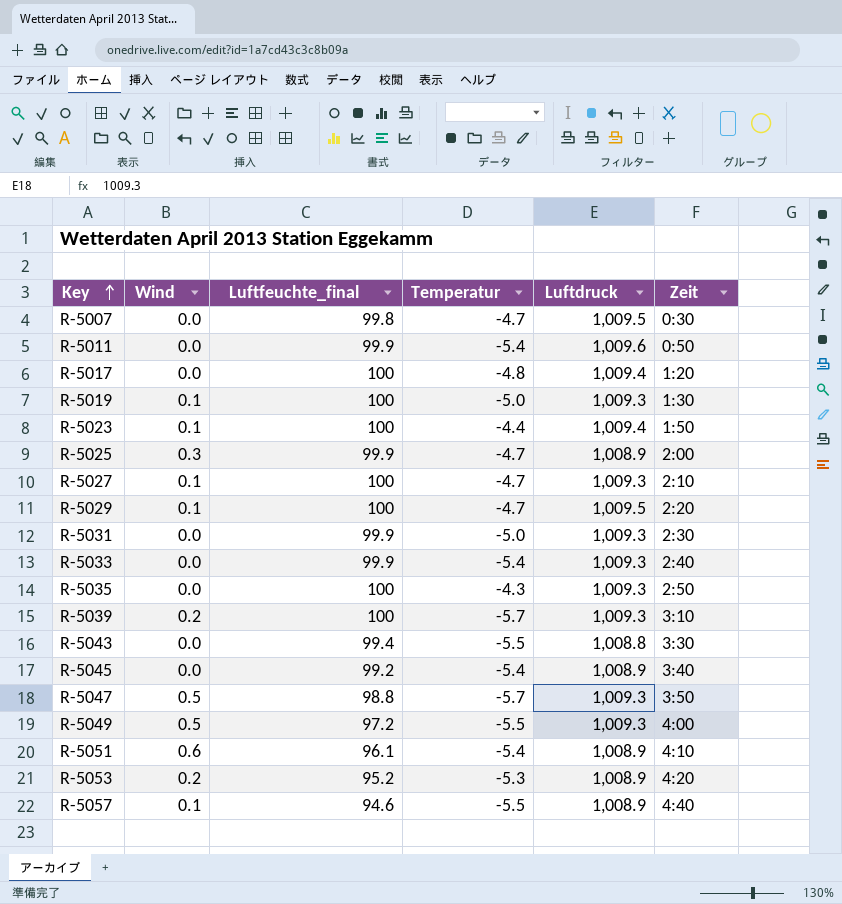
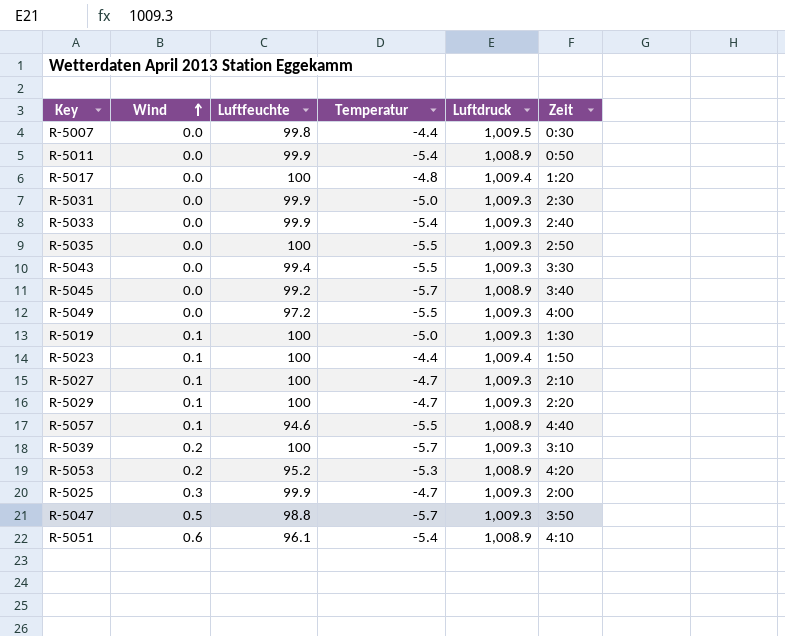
row order: Key ascending -> Wind ascending
column name: Luftfeuchte_final -> Luftfeuchte
R-5007 | Temperatur: -4.7 -> -4.4
R-5011 | Luftdruck: 1,009.6 -> 1,008.9
R-5035 | Temperatur: -4.3 -> -5.5
R-5043 | Luftdruck: 1,008.8 -> 1,009.3
R-5045 | Temperatur: -5.4 -> -5.7
R-5049 | Wind: 0.5 -> 0.0
R-5029 | Luftdruck: 1,009.5 -> 1,009.3
R-5025 | Luftdruck: 1,008.9 -> 1,009.3

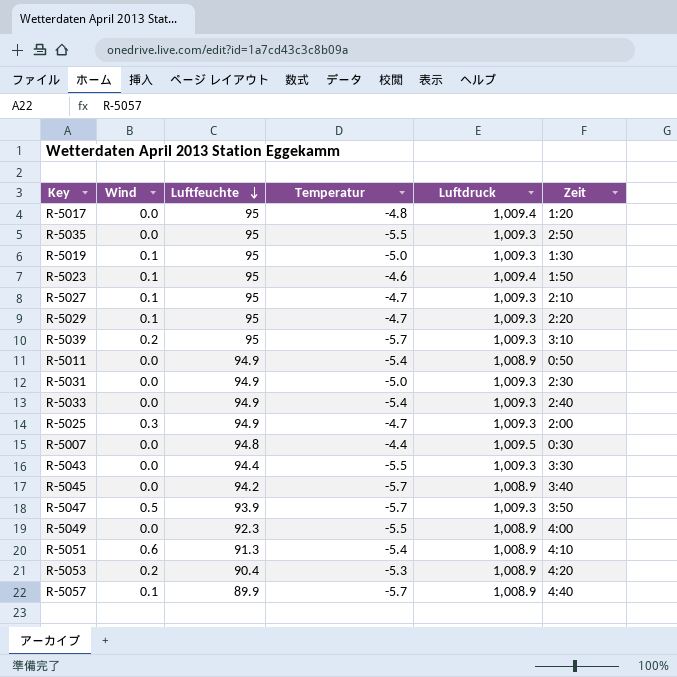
row order: Wind ascending -> Luftfeuchte descending
R-5017 | Luftfeuchte: 100 -> 95
R-5035 | Luftfeuchte: 100 -> 95
R-5019 | Luftfeuchte: 100 -> 95
R-5023 | Luftfeuchte: 100 -> 95
R-5023 | Temperatur: -4.4 -> -4.6
R-5027 | Luftfeuchte: 100 -> 95
R-5029 | Luftfeuchte: 100 -> 95
R-5039 | Luftfeuchte: 100 -> 95
R-5011 | Luftfeuchte: 99.9 -> 94.9
R-5031 | Luftfeuchte: 99.9 -> 94.9
R-5033 | Luftfeuchte: 99.9 -> 94.9
R-5025 | Luftfeuchte: 99.9 -> 94.9
R-5007 | Luftfeuchte: 99.8 -> 94.8
R-5043 | Luftfeuchte: 99.4 -> 94.4
R-5045 | Luftfeuchte: 99.2 -> 94.2
R-5047 | Luftfeuchte: 98.8 -> 93.9
R-5049 | Luftfeuchte: 97.2 -> 92.3
R-5049 | Luftdruck: 1,009.3 -> 1,008.9
R-5051 | Luftfeuchte: 96.1 -> 91.3
R-5053 | Luftfeuchte: 95.2 -> 90.4
R-5057 | Luftfeuchte: 94.6 -> 89.9
R-5057 | Temperatur: -5.5 -> -5.7

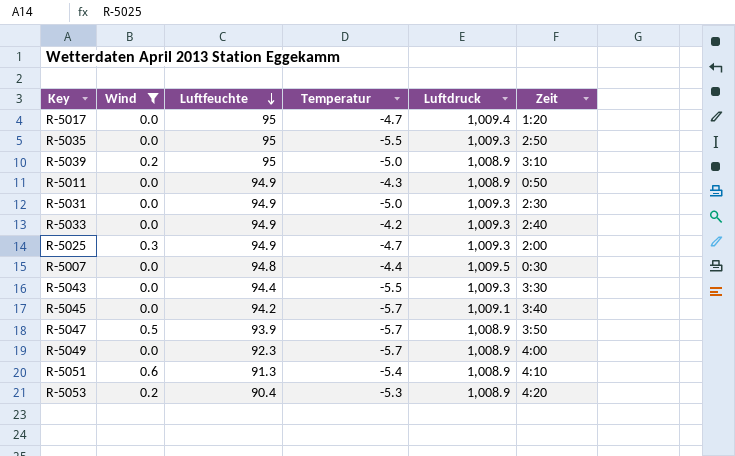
filter: none -> Wind != 0.1
R-5017 | Temperatur: -4.8 -> -4.7
R-5039 | Temperatur: -5.7 -> -5.0
R-5039 | Luftdruck: 1,009.3 -> 1,008.9
R-5011 | Temperatur: -5.4 -> -4.3
R-5033 | Temperatur: -5.4 -> -4.2
R-5045 | Luftdruck: 1,008.9 -> 1,009.1
R-5047 | Luftdruck: 1,009.3 -> 1,008.9
R-5049 | Temperatur: -5.5 -> -5.7

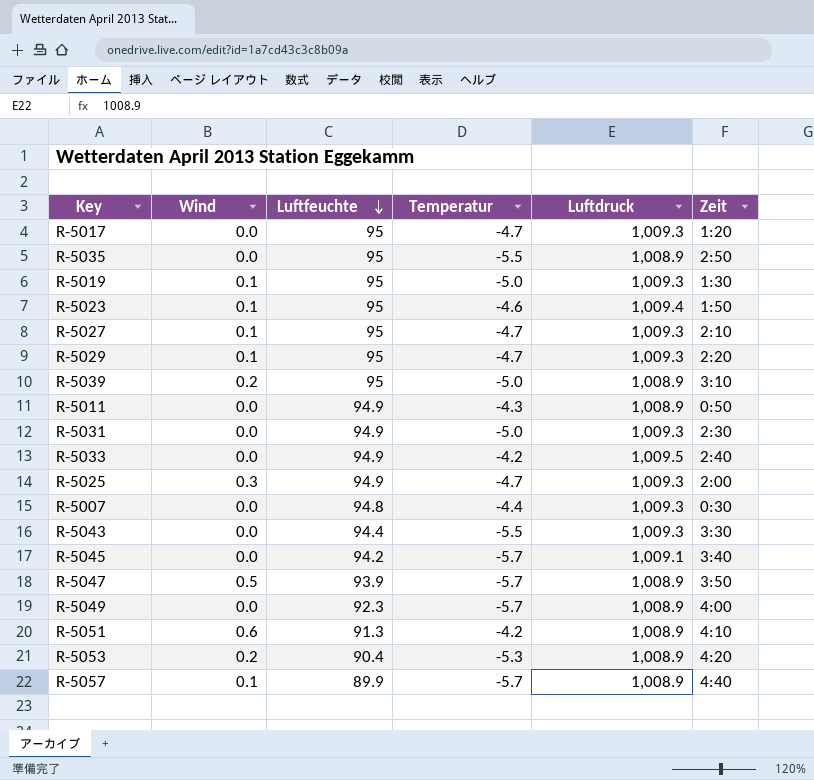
filter: Wind != 0.1 -> none
R-5017 | Luftdruck: 1,009.4 -> 1,009.3
R-5035 | Luftdruck: 1,009.3 -> 1,008.9
R-5033 | Luftdruck: 1,009.3 -> 1,009.5
R-5007 | Luftdruck: 1,009.5 -> 1,009.3
R-5051 | Temperatur: -5.4 -> -4.2

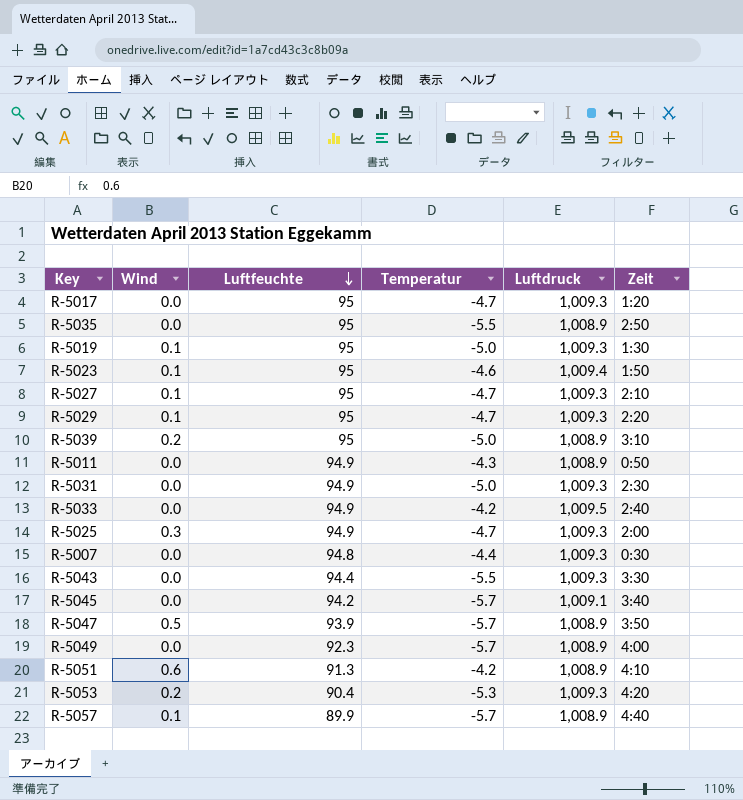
R-5053 | Luftdruck: 1,008.9 -> 1,009.3

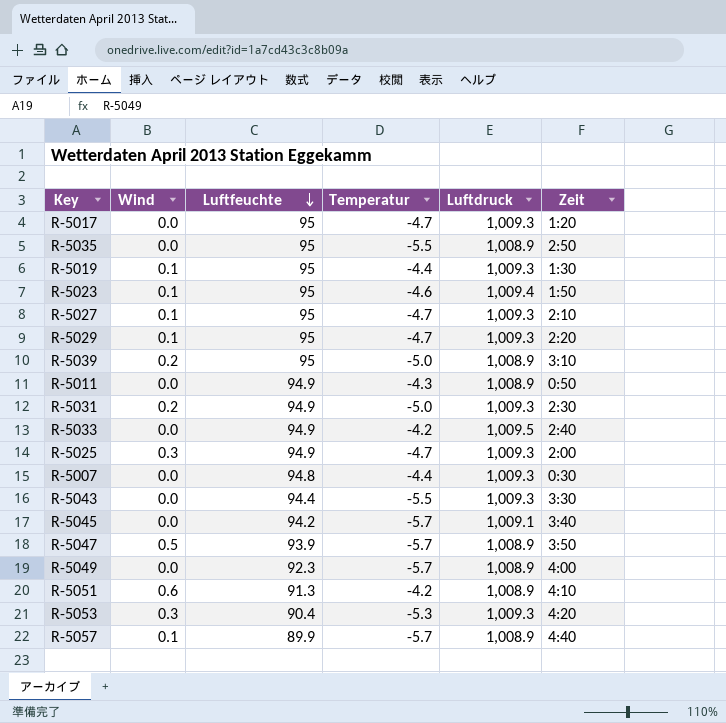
R-5019 | Temperatur: -5.0 -> -4.4
R-5031 | Wind: 0.0 -> 0.2
R-5053 | Wind: 0.2 -> 0.3

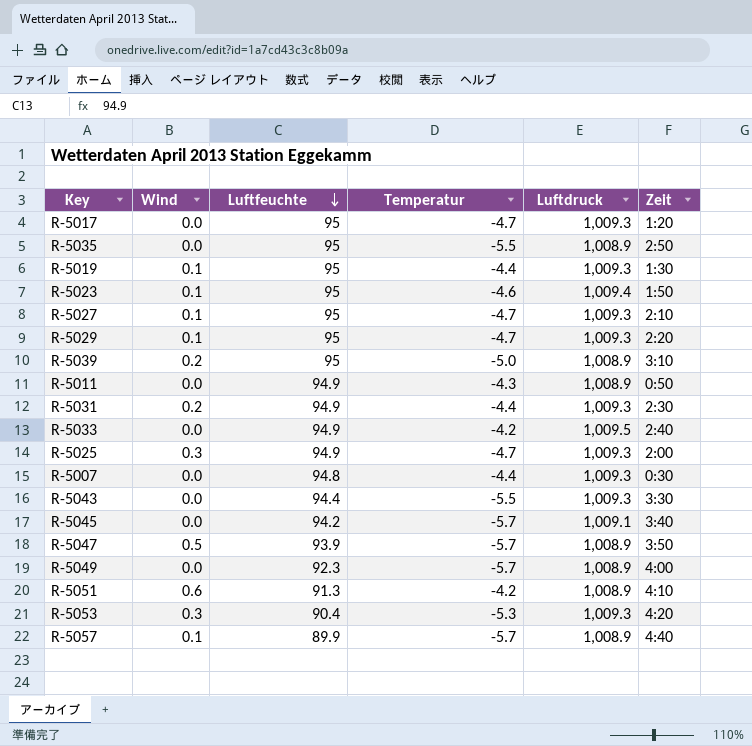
R-5031 | Temperatur: -5.0 -> -4.4

